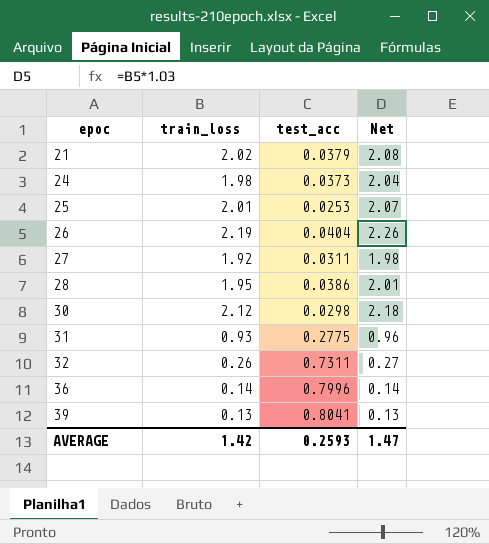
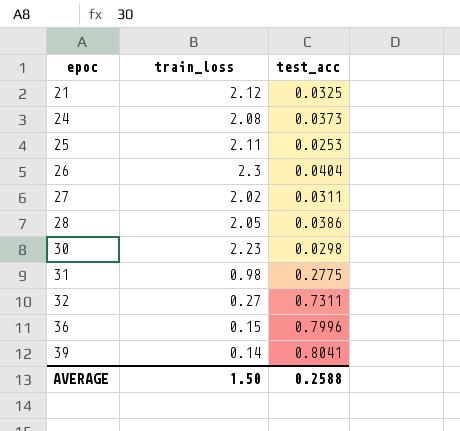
column Net | formula: [train_loss] * 1.03 -> none
21 | train_loss: 2.02 -> 2.12
21 | test_acc: 0.0379 -> 0.0325
24 | train_loss: 1.98 -> 2.08
25 | train_loss: 2.01 -> 2.11
26 | train_loss: 2.19 -> 2.3
27 | train_loss: 1.92 -> 2.02
28 | train_loss: 1.95 -> 2.05
30 | train_loss: 2.12 -> 2.23
31 | train_loss: 0.93 -> 0.98
32 | train_loss: 0.26 -> 0.27
36 | train_loss: 0.14 -> 0.15
39 | train_loss: 0.13 -> 0.14
AVERAGE | train_loss: 1.42 -> 1.50
AVERAGE | test_acc: 0.2593 -> 0.2588

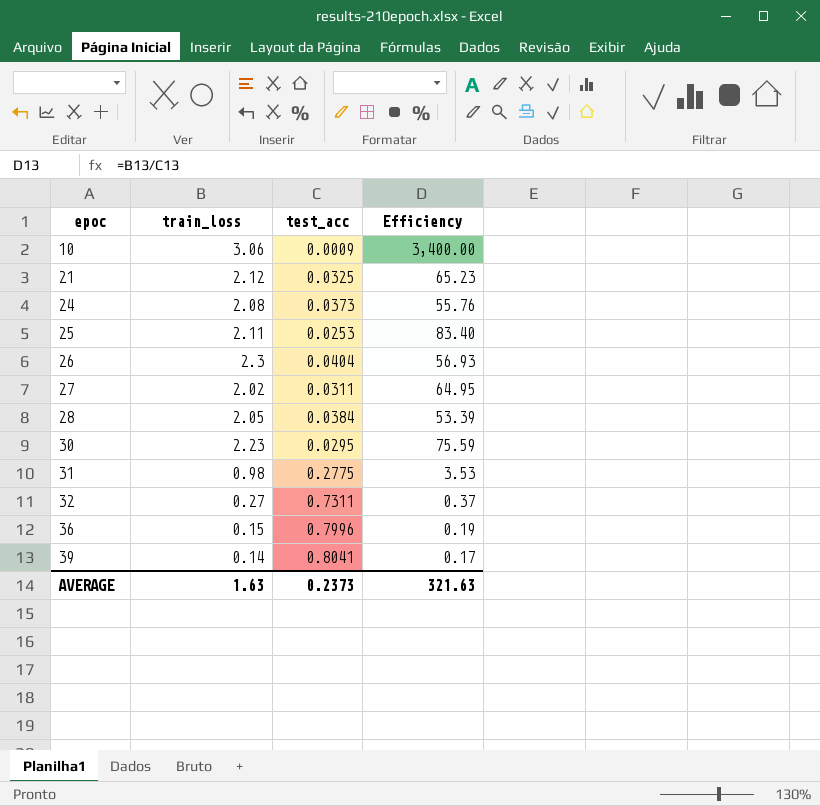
column Efficiency | formula: none -> [train_loss] / [test_acc]
row 10: none -> 3.06 | 0.0009 | 3,400.00
28 | test_acc: 0.0386 -> 0.0384
30 | test_acc: 0.0298 -> 0.0295
AVERAGE | train_loss: 1.50 -> 1.63
AVERAGE | test_acc: 0.2588 -> 0.2373

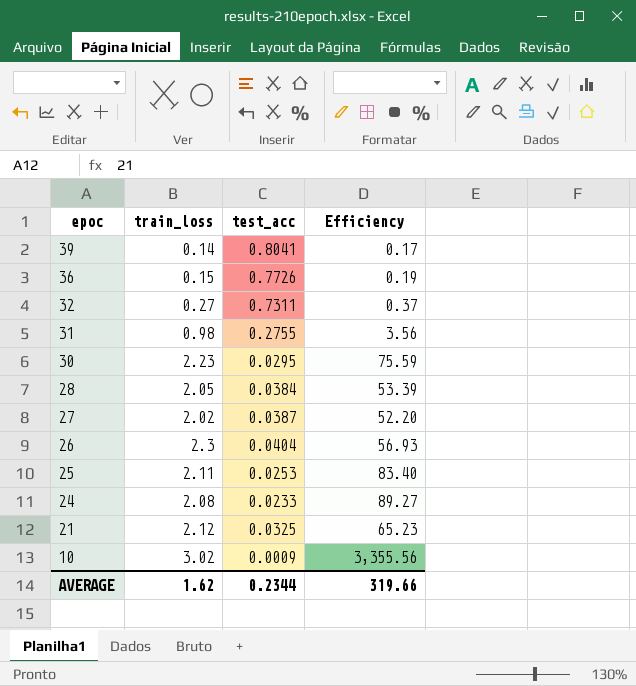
row order: epoc ascending -> epoc descending
36 | test_acc: 0.7996 -> 0.7726
31 | test_acc: 0.2775 -> 0.2755
31 | Efficiency: 3.53 -> 3.56
27 | test_acc: 0.0311 -> 0.0387
27 | Efficiency: 64.95 -> 52.20
24 | test_acc: 0.0373 -> 0.0233
24 | Efficiency: 55.76 -> 89.27
10 | train_loss: 3.06 -> 3.02
10 | Efficiency: 3,400.00 -> 3,355.56
AVERAGE | train_loss: 1.63 -> 1.62
AVERAGE | test_acc: 0.2373 -> 0.2344
AVERAGE | Efficiency: 321.63 -> 319.66

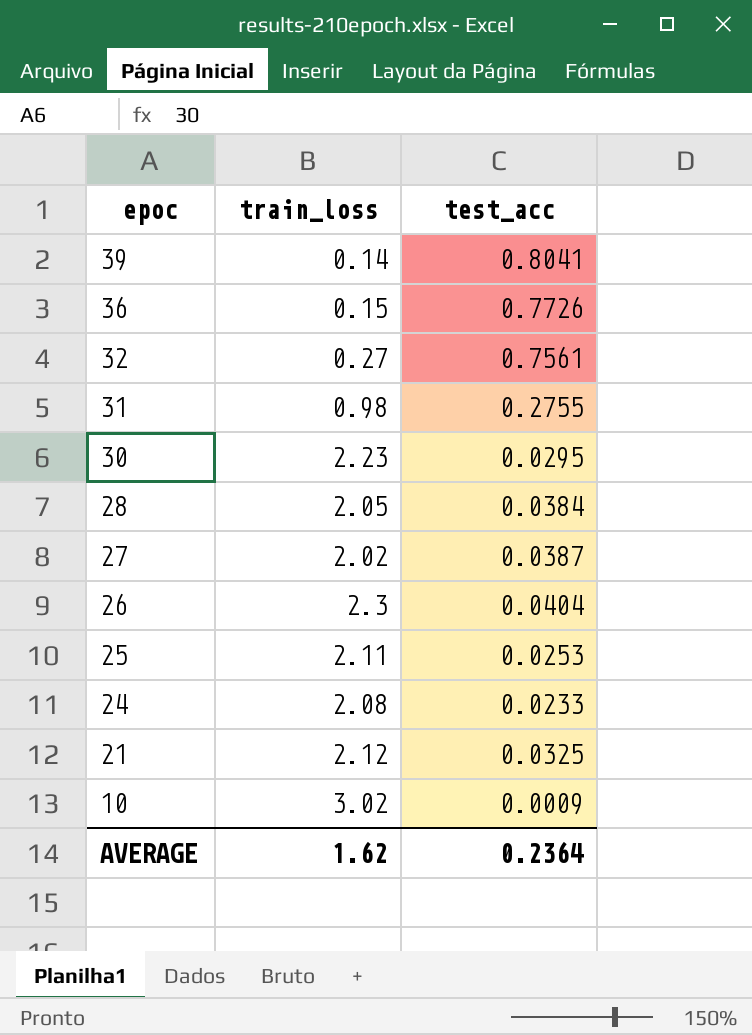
column Efficiency | formula: [train_loss] / [test_acc] -> none
32 | test_acc: 0.7311 -> 0.7561
AVERAGE | test_acc: 0.2344 -> 0.2364

